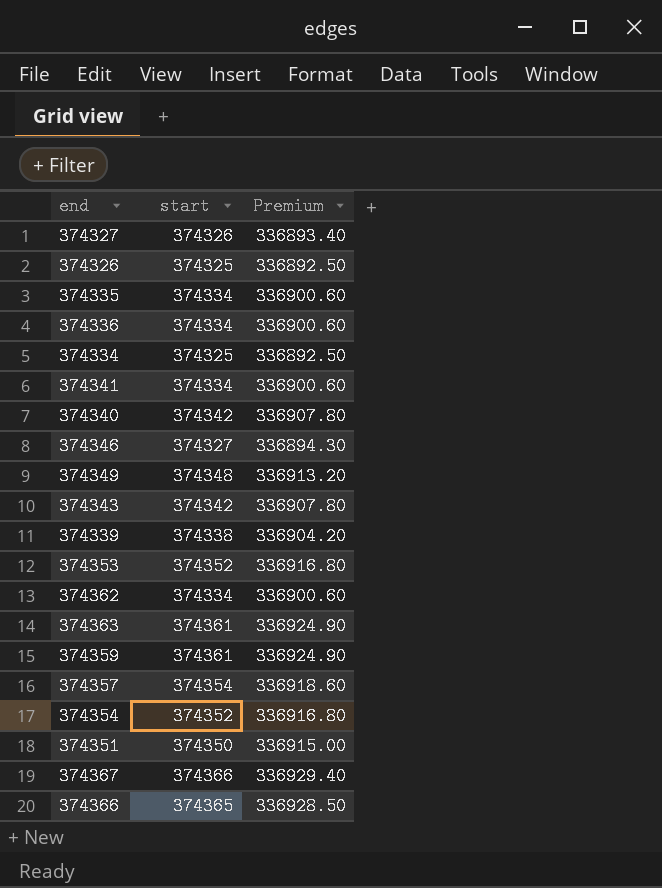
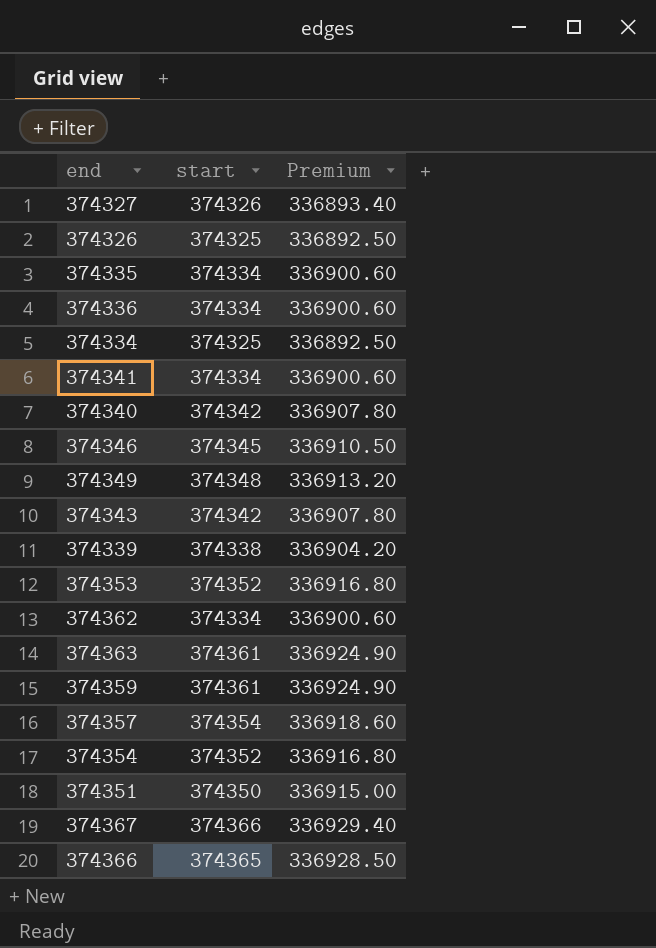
374346 | start: 374327 -> 374345
374346 | Premium: 336894.30 -> 336910.50

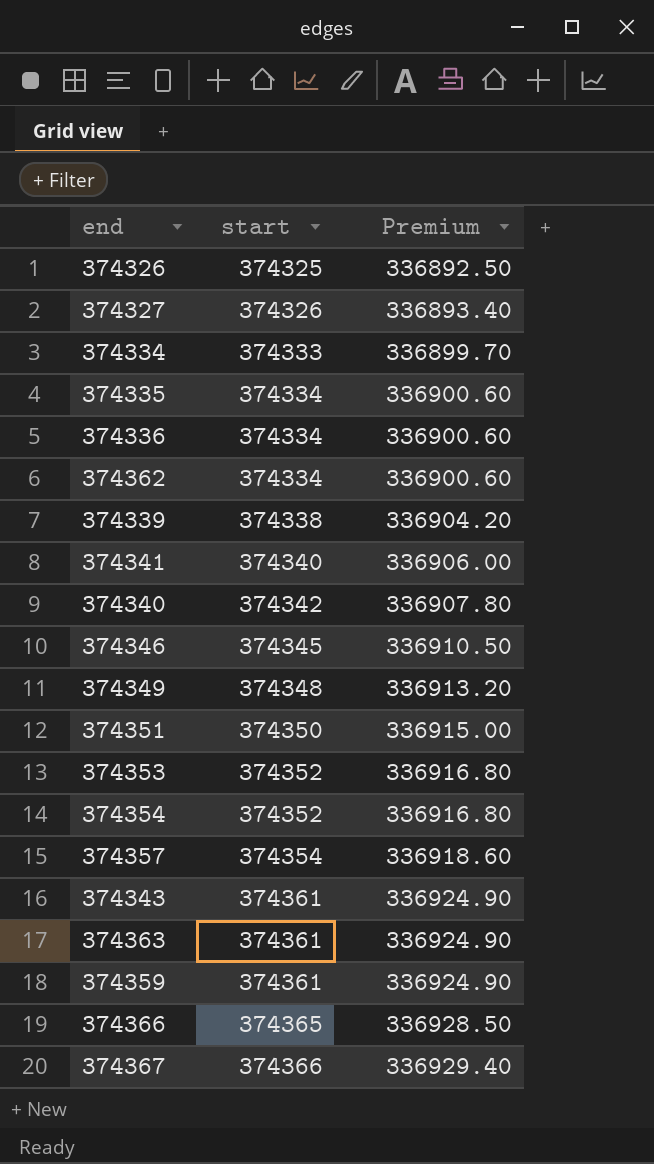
row order: none -> start ascending
374334 | start: 374325 -> 374333
374334 | Premium: 336892.50 -> 336899.70
374341 | start: 374334 -> 374340
374341 | Premium: 336900.60 -> 336906.00
374343 | start: 374342 -> 374361
374343 | Premium: 336907.80 -> 336924.90

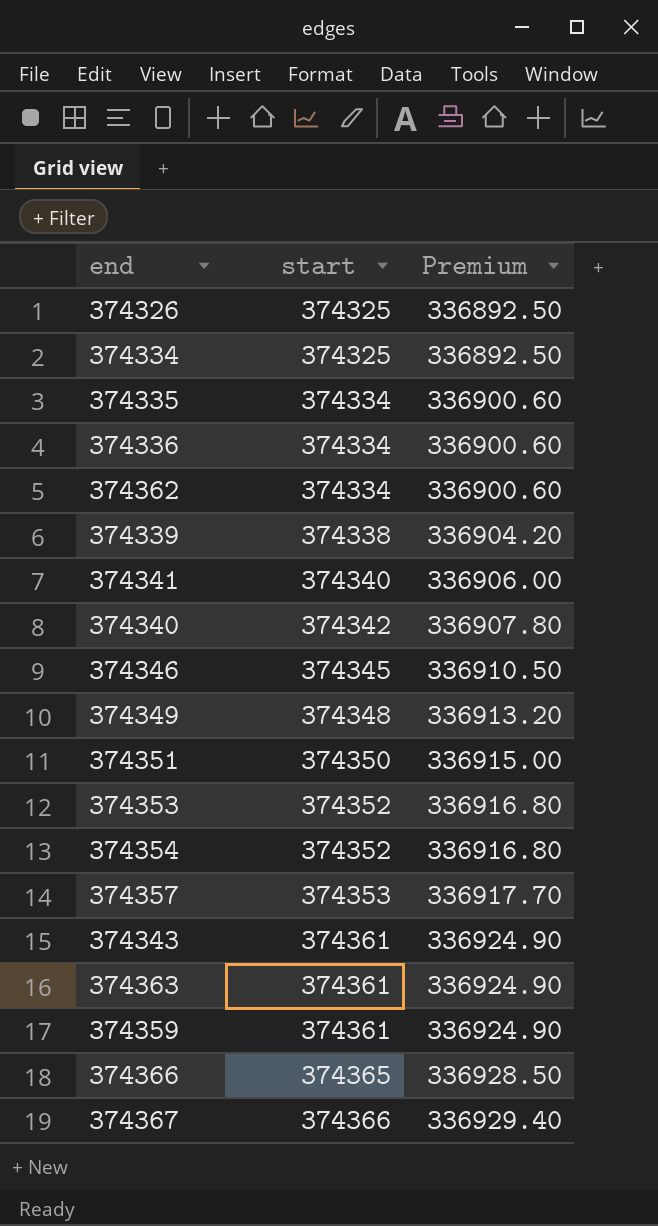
row 374327: 374326 | 336893.40 -> none
374334 | start: 374333 -> 374325
374334 | Premium: 336899.70 -> 336892.50
374357 | start: 374354 -> 374353
374357 | Premium: 336918.60 -> 336917.70

